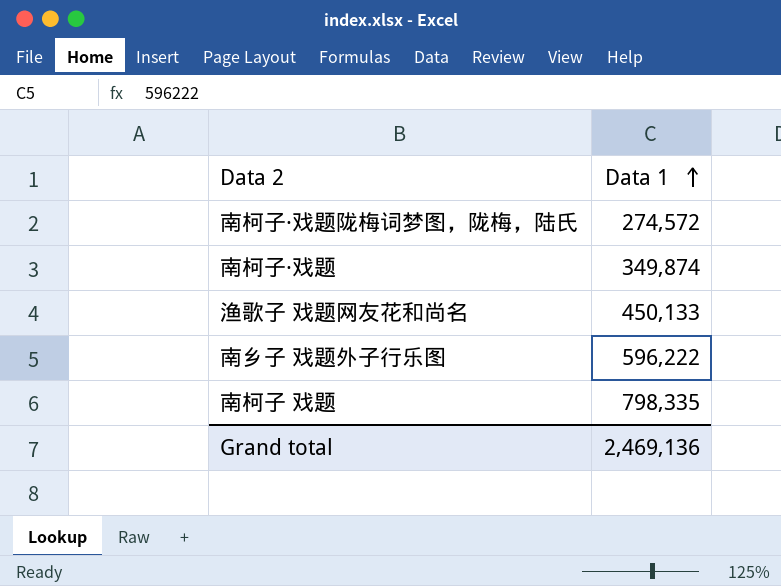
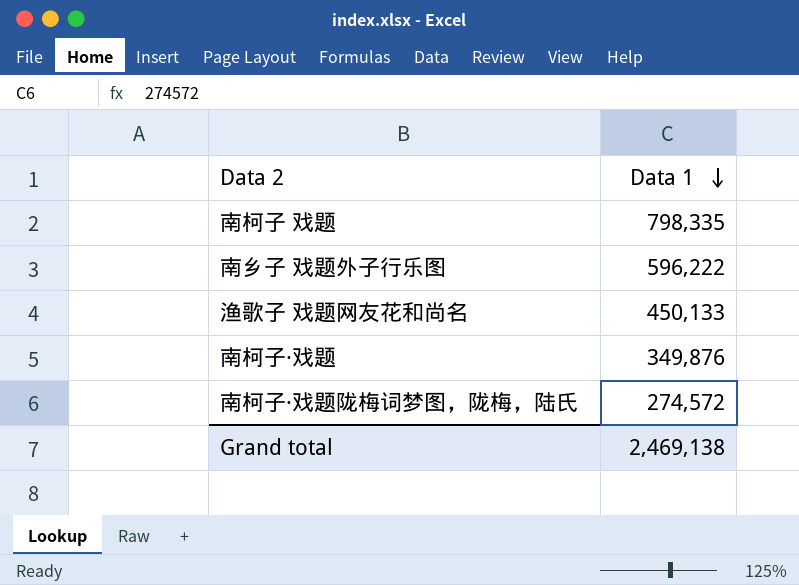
row order: Data 1 ascending -> Data 1 descending
南柯子·戏题 | Data 1: 349,874 -> 349,876
Grand total | Data 1: 2,469,136 -> 2,469,138

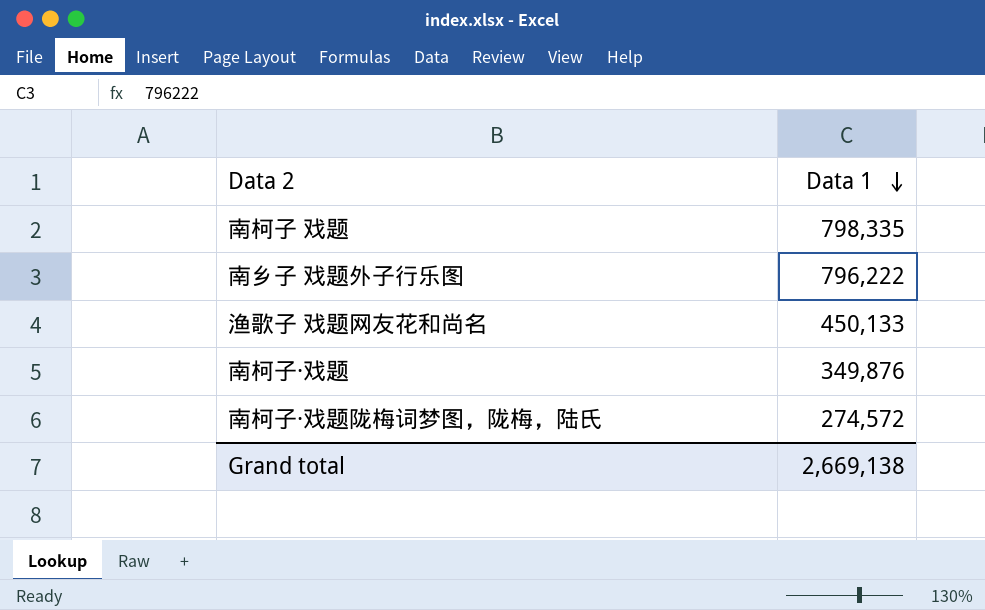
南乡子 戏题外子行乐图 | Data 1: 596,222 -> 796,222
Grand total | Data 1: 2,469,138 -> 2,669,138

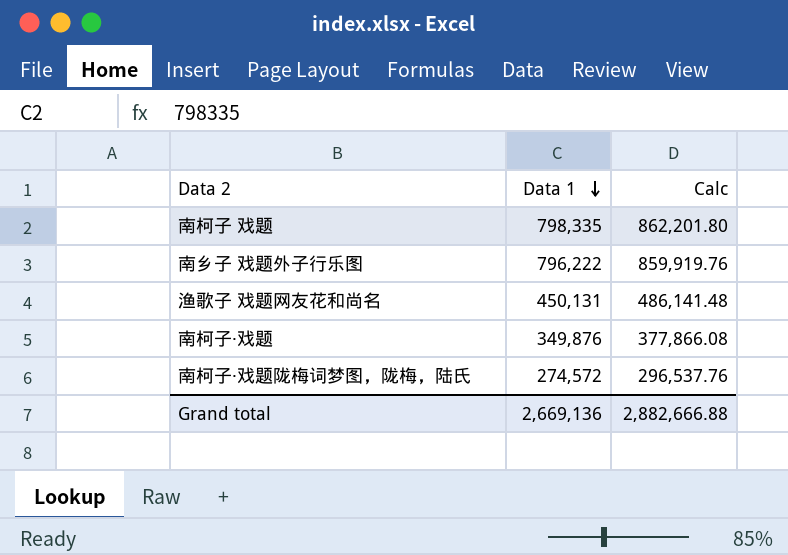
column Calc | formula: none -> [Data 1] * 1.08
渔歌子 戏题网友花和尚名 | Data 1: 450,133 -> 450,131
Grand total | Data 1: 2,669,138 -> 2,669,136

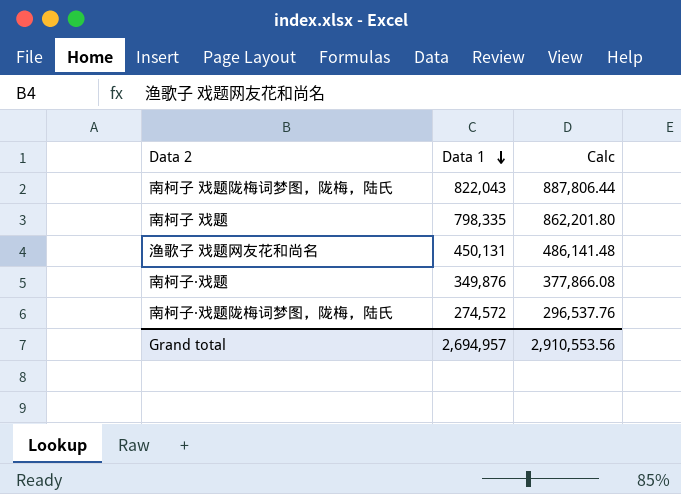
row 南乡子 戏题外子行乐图: 796,222 | 859,919.76 -> none
row 南柯子 戏题陇梅词梦图，陇梅，陆氏: none -> 822,043 | 887,806.44
Grand total | Data 1: 2,669,136 -> 2,694,957
Grand total | Calc: 2,882,666.88 -> 2,910,553.56

